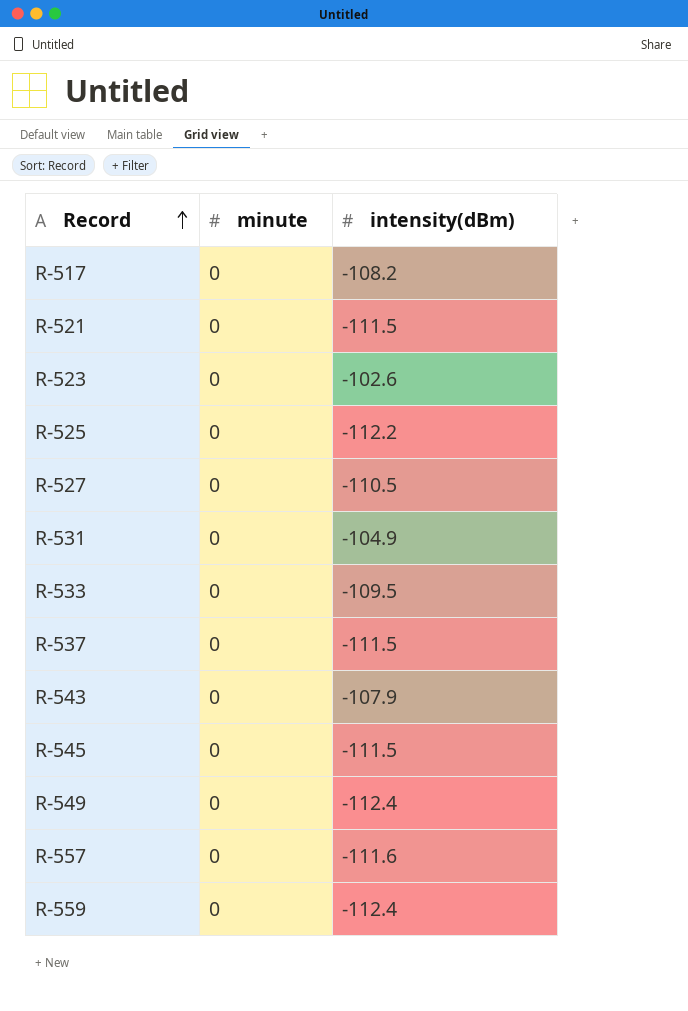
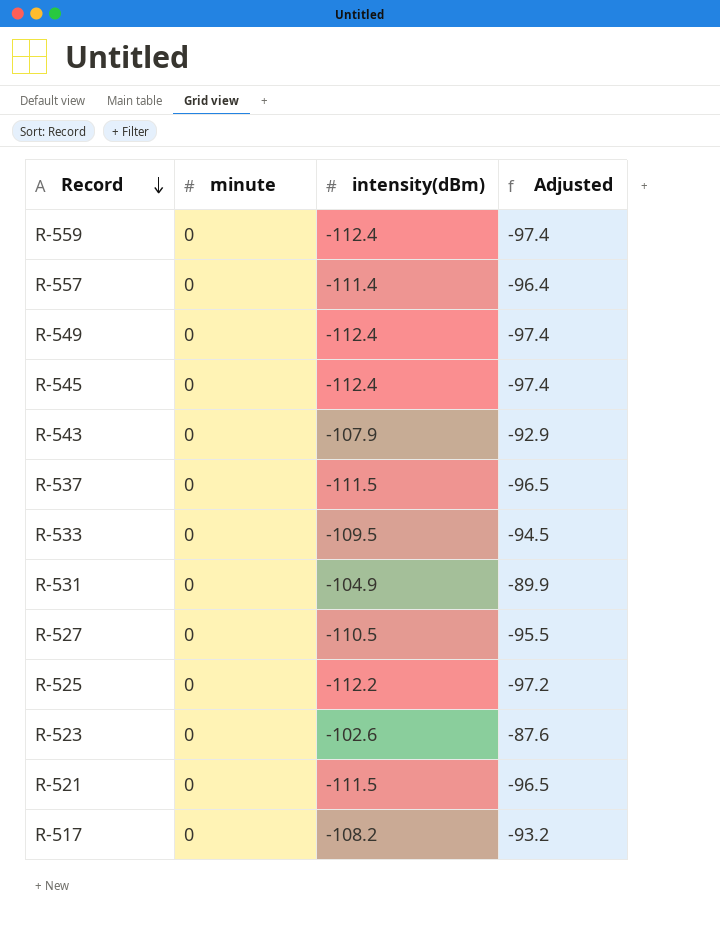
row order: Record ascending -> Record descending
column Adjusted | formula: none -> [intensity(dBm)] + 15
R-557 | intensity(dBm): -111.6 -> -111.4
R-545 | intensity(dBm): -111.5 -> -112.4

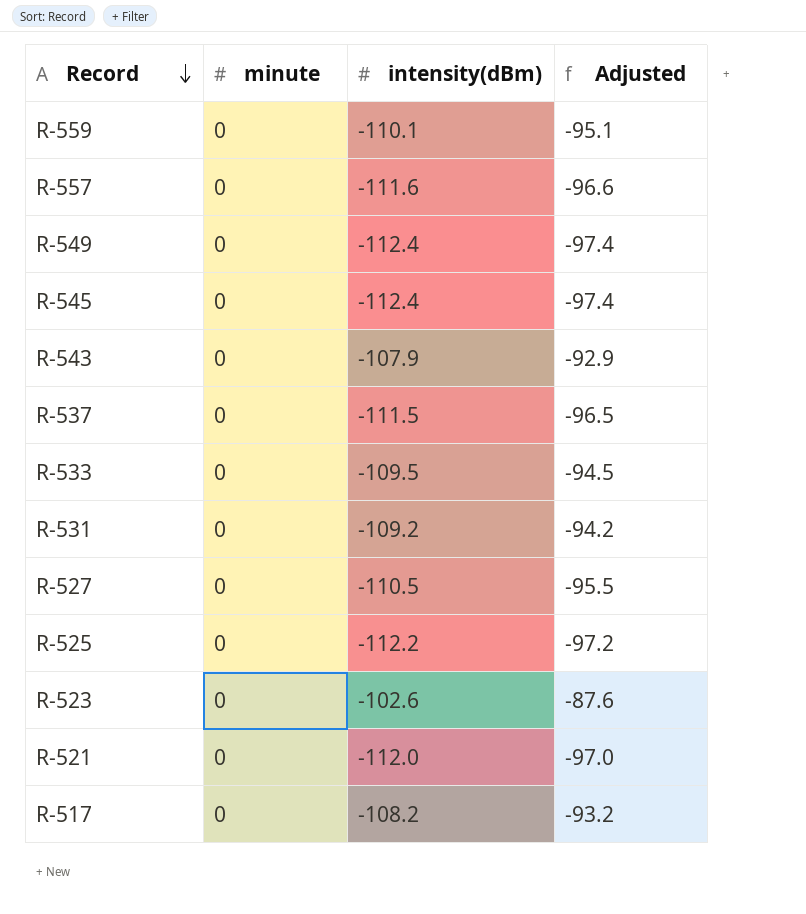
R-559 | intensity(dBm): -112.4 -> -110.1
R-559 | Adjusted: -97.4 -> -95.1
R-557 | intensity(dBm): -111.4 -> -111.6
R-557 | Adjusted: -96.4 -> -96.6
R-531 | intensity(dBm): -104.9 -> -109.2
R-531 | Adjusted: -89.9 -> -94.2
R-521 | intensity(dBm): -111.5 -> -112.0
R-521 | Adjusted: -96.5 -> -97.0

